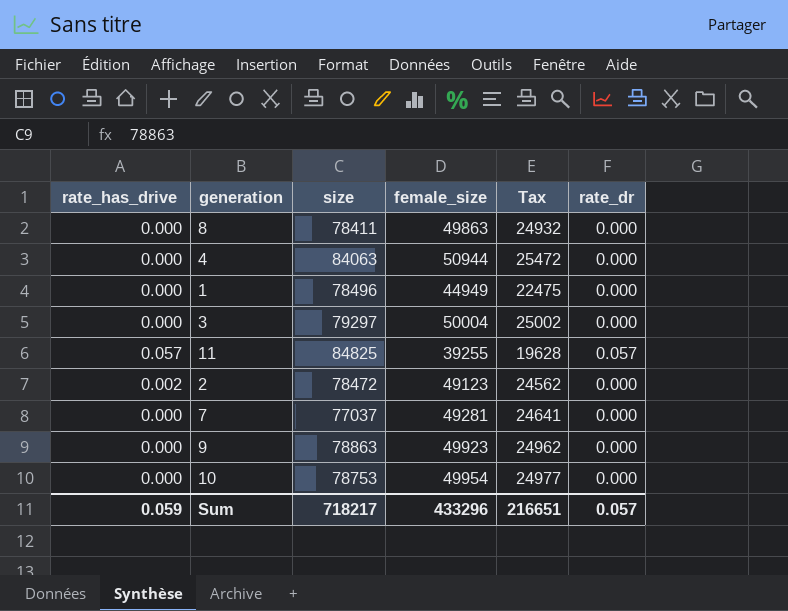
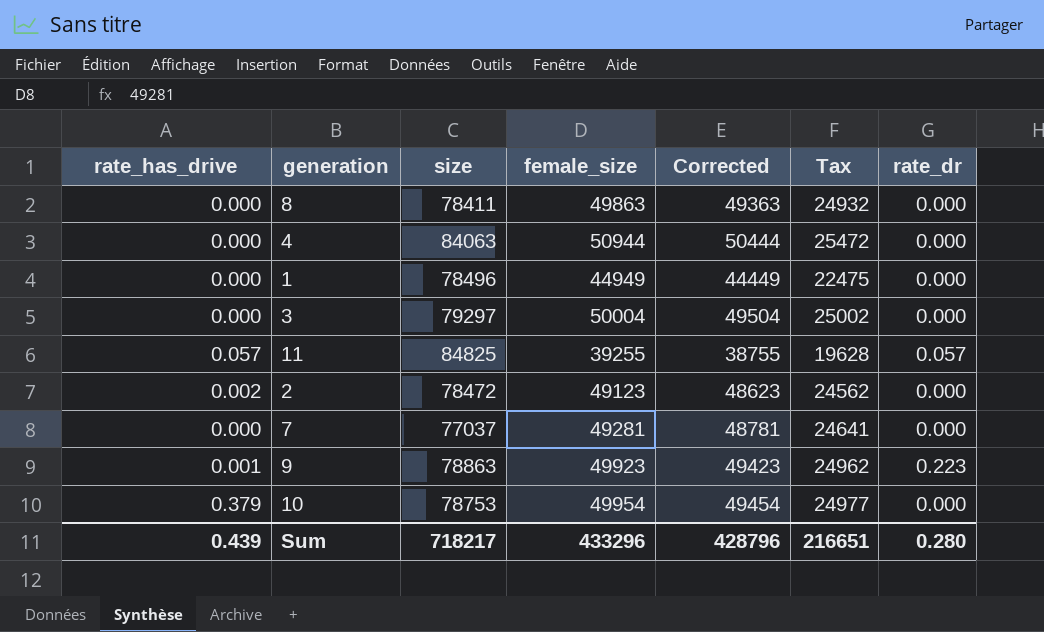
column Corrected | formula: none -> [female_size] - 500
9 | rate_has_drive: 0.000 -> 0.001
9 | rate_dr: 0.000 -> 0.223
10 | rate_has_drive: 0.000 -> 0.379
Sum | rate_has_drive: 0.059 -> 0.439
Sum | rate_dr: 0.057 -> 0.280

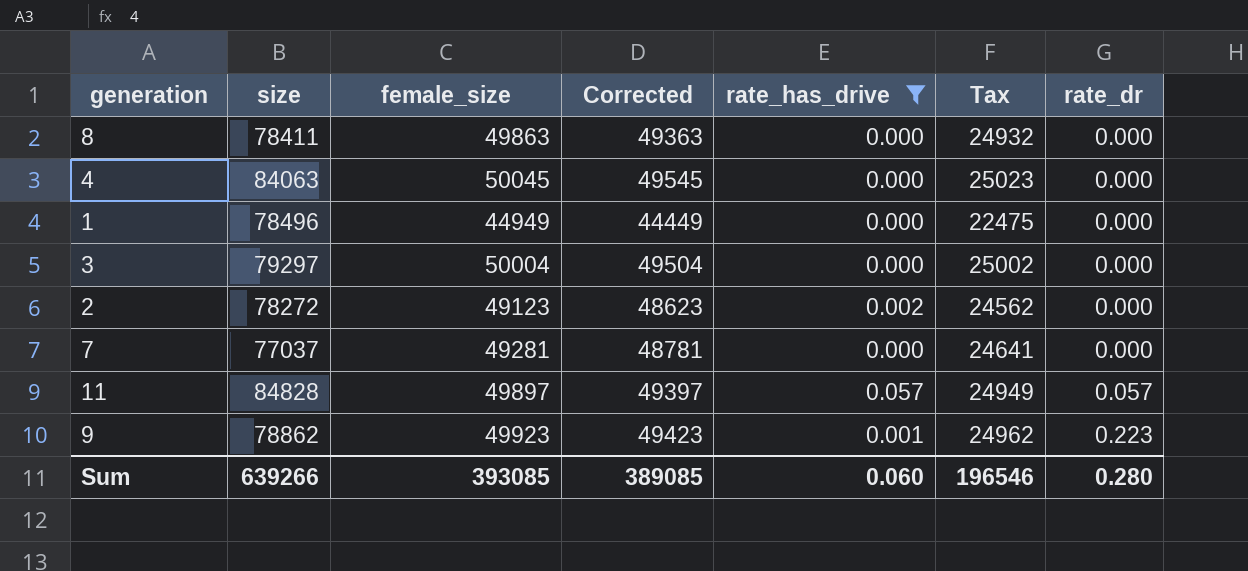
filter: none -> rate_has_drive != 0.379
row order: none -> rate_dr ascending
column rate_has_drive | position: 1 -> 5
4 | female_size: 50944 -> 50045
4 | Corrected: 50444 -> 49545
4 | Tax: 25472 -> 25023
2 | size: 78472 -> 78272
11 | size: 84825 -> 84828
11 | female_size: 39255 -> 49897
11 | Corrected: 38755 -> 49397
11 | Tax: 19628 -> 24949
9 | size: 78863 -> 78862
Sum | size: 718217 -> 639266
Sum | female_size: 433296 -> 393085
Sum | Corrected: 428796 -> 389085
Sum | rate_has_drive: 0.439 -> 0.060
Sum | Tax: 216651 -> 196546

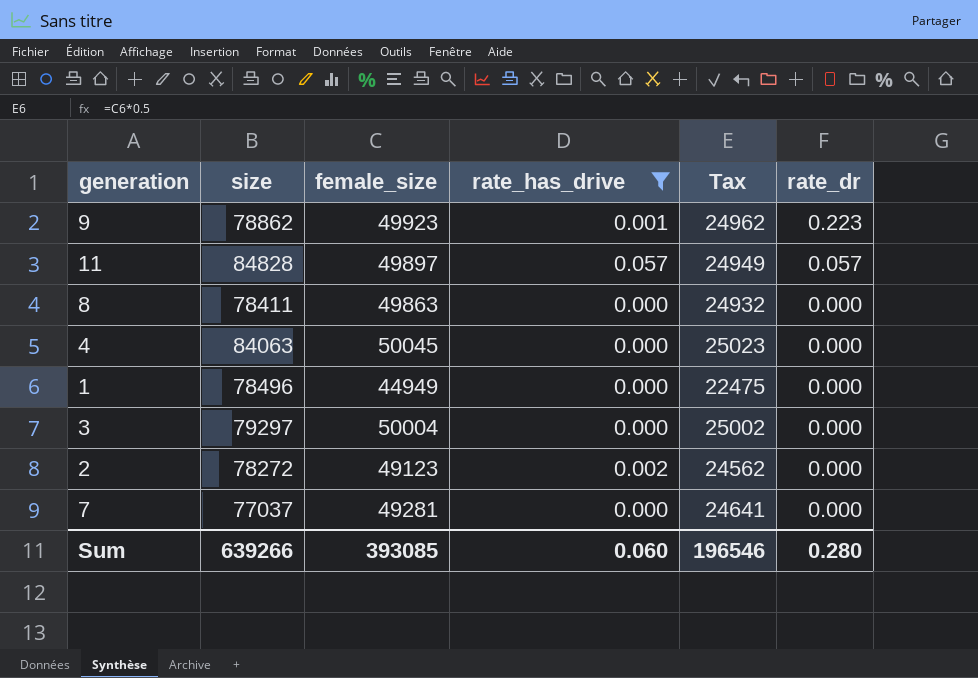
row order: rate_dr ascending -> rate_dr descending
column Corrected | formula: [female_size] - 500 -> none

